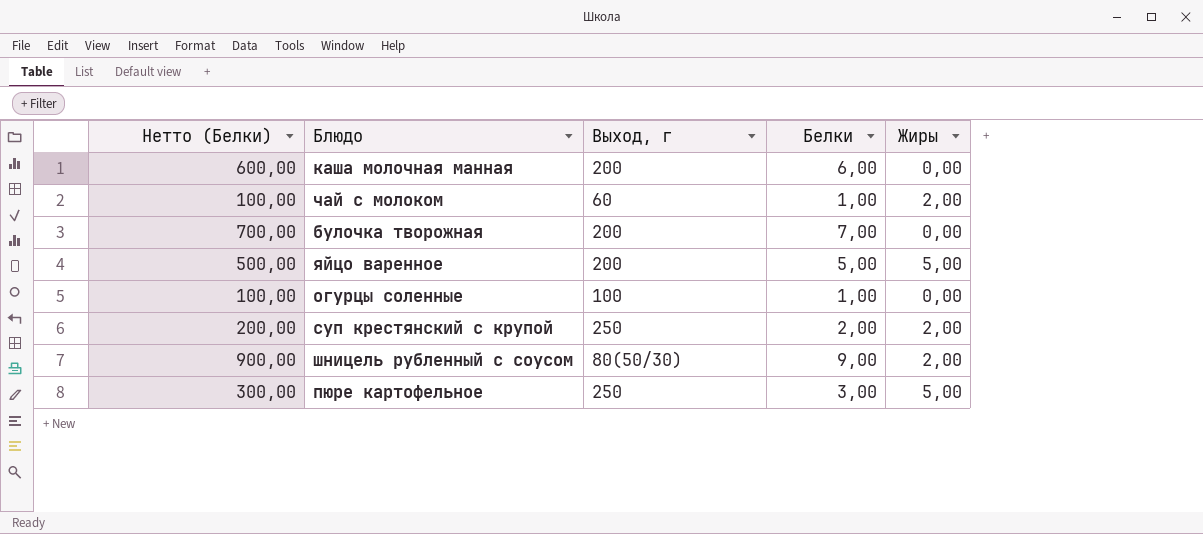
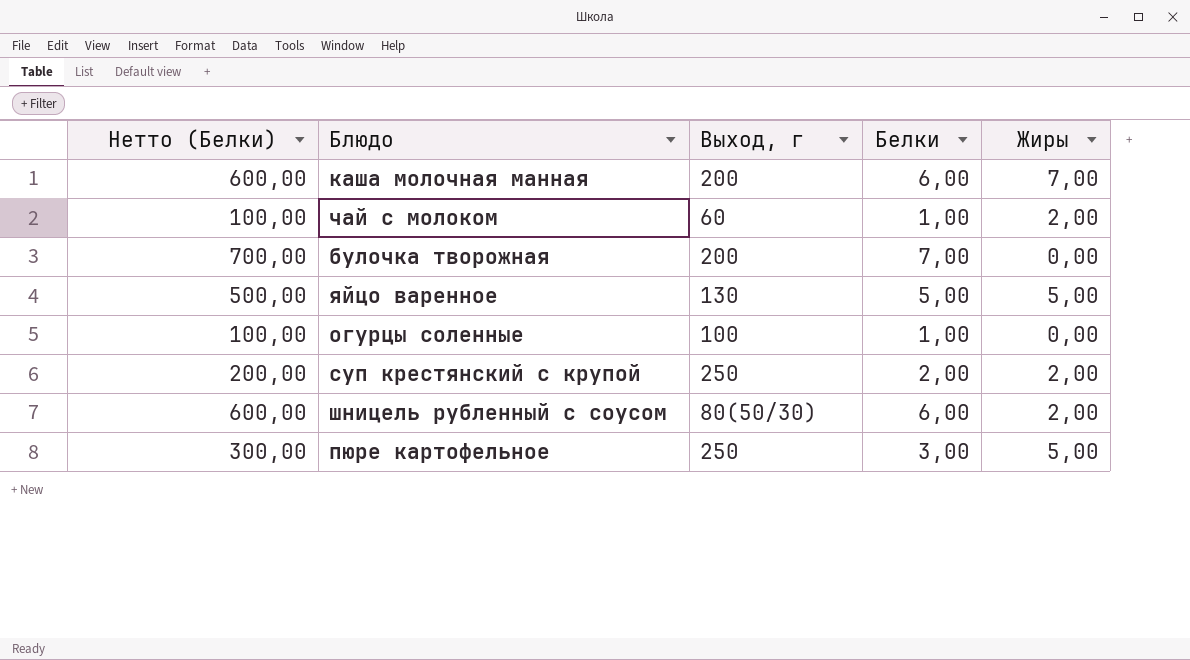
каша молочная манная | Жиры: 0,00 -> 7,00
яйцо варенное | Выход, г: 200 -> 130
шницель рубленный с соусом | Нетто (Белки): 900,00 -> 600,00
шницель рубленный с соусом | Белки: 9,00 -> 6,00

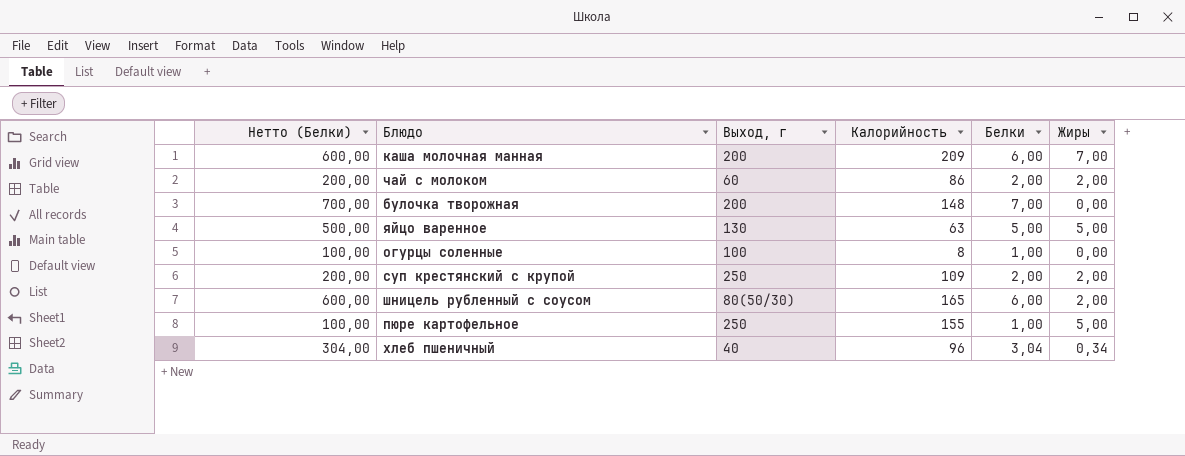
column Калорийность | position: none -> 4
чай с молоком | Нетто (Белки): 100,00 -> 200,00
чай с молоком | Белки: 1,00 -> 2,00
пюре картофельное | Нетто (Белки): 300,00 -> 100,00
пюре картофельное | Белки: 3,00 -> 1,00
row хлеб пшеничный: none -> 304,00 | 40 | 96 | 3,04 | 0,34

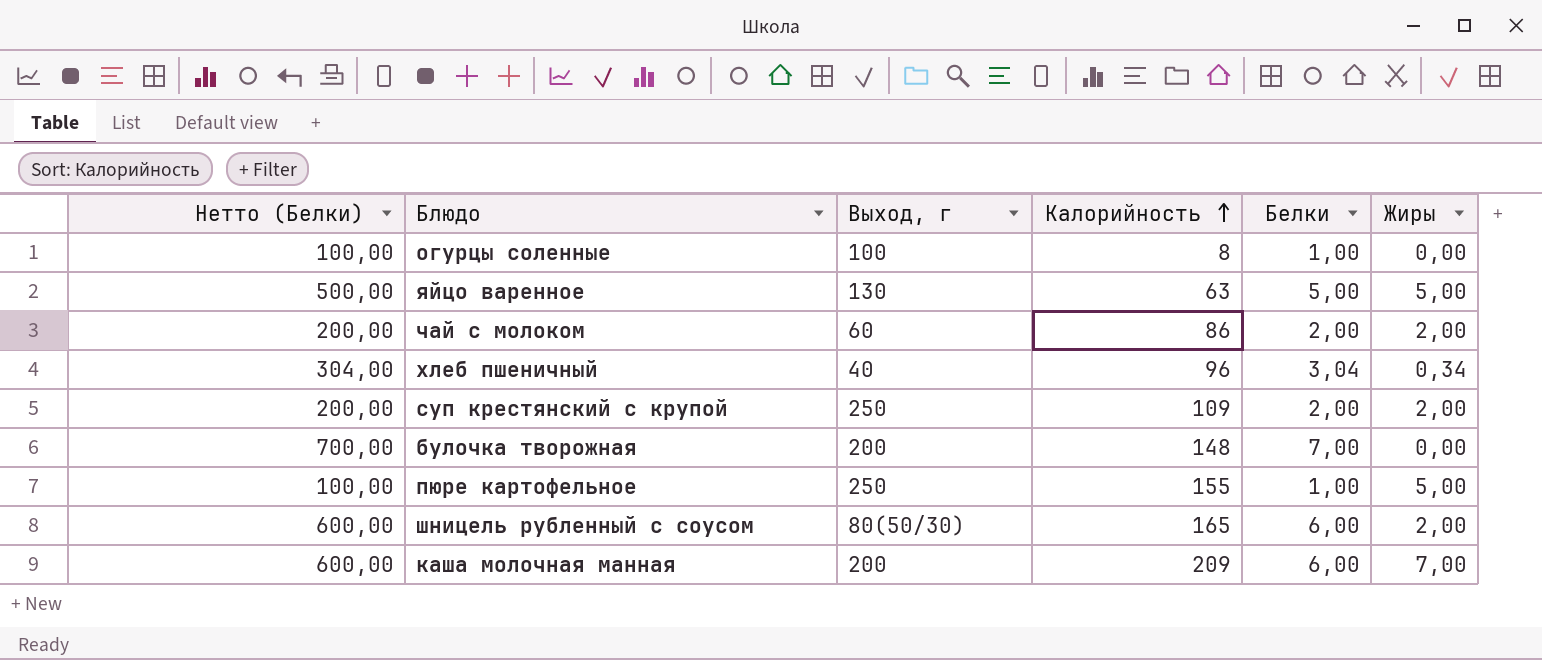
row order: none -> Калорийность ascending

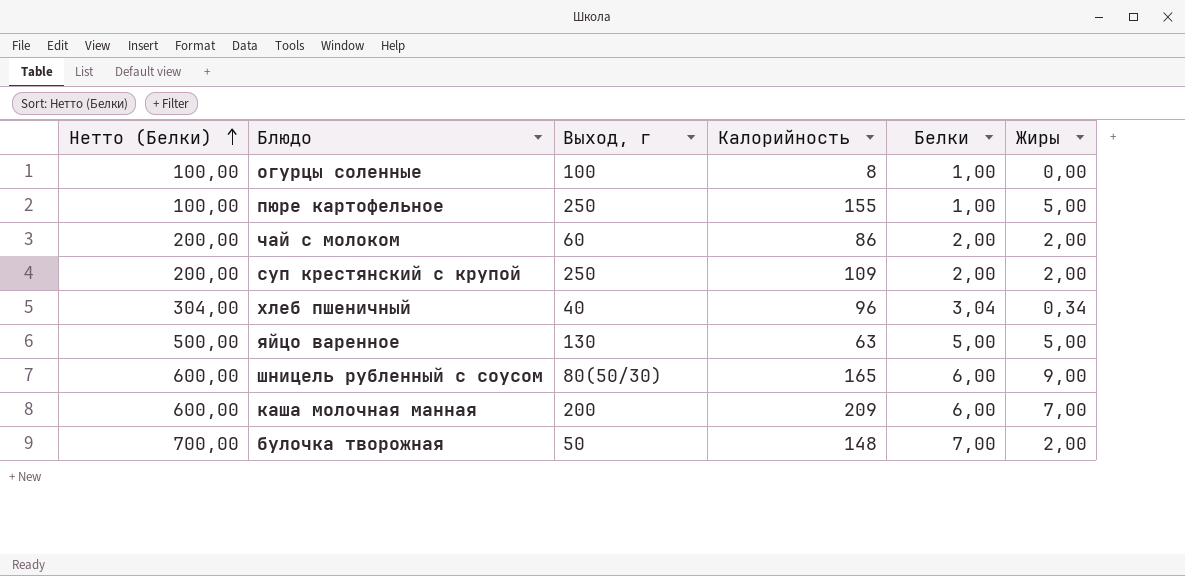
row order: Калорийность ascending -> Нетто (Белки) ascending
шницель рубленный с соусом | Жиры: 2,00 -> 9,00
булочка творожная | Выход, г: 200 -> 50
булочка творожная | Жиры: 0,00 -> 2,00

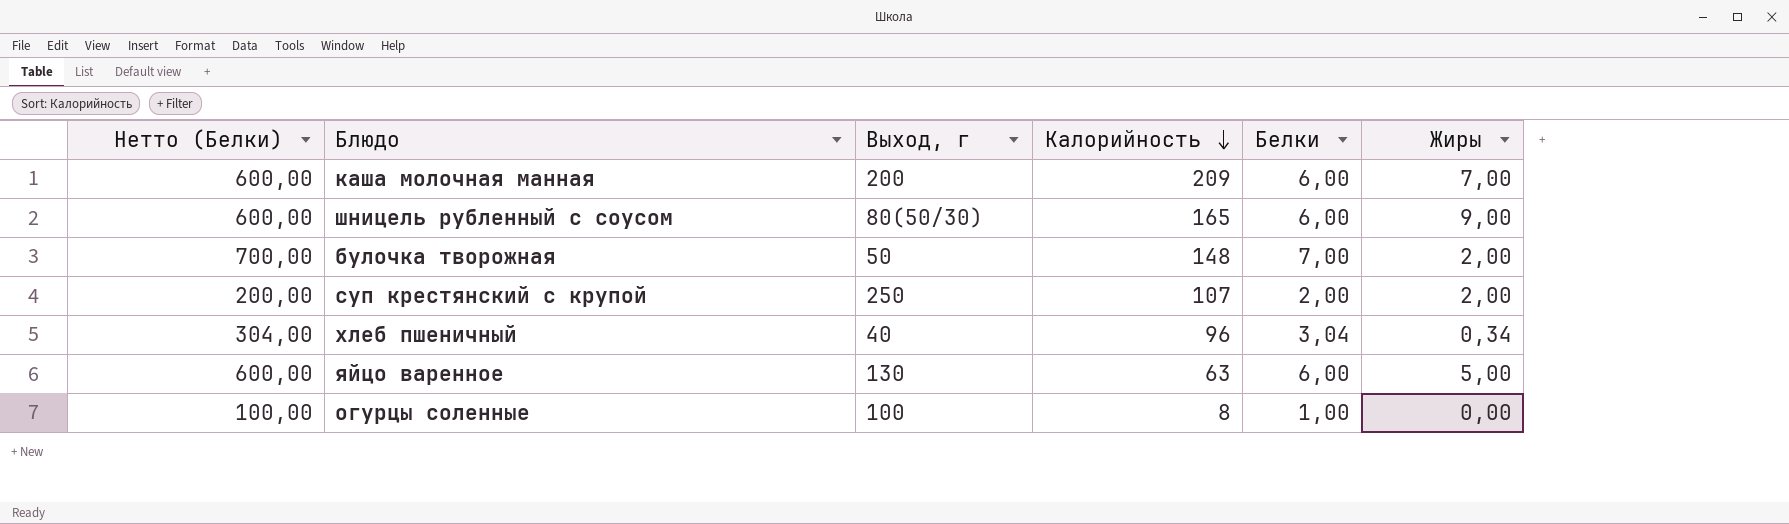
row order: Нетто (Белки) ascending -> Калорийность descending
row пюре картофельное: 100,00 | 250 | 155 | 1,00 | 5,00 -> none
row чай с молоком: 200,00 | 60 | 86 | 2,00 | 2,00 -> none
суп крестянский с крупой | Калорийность: 109 -> 107
яйцо варенное | Нетто (Белки): 500,00 -> 600,00
яйцо варенное | Белки: 5,00 -> 6,00

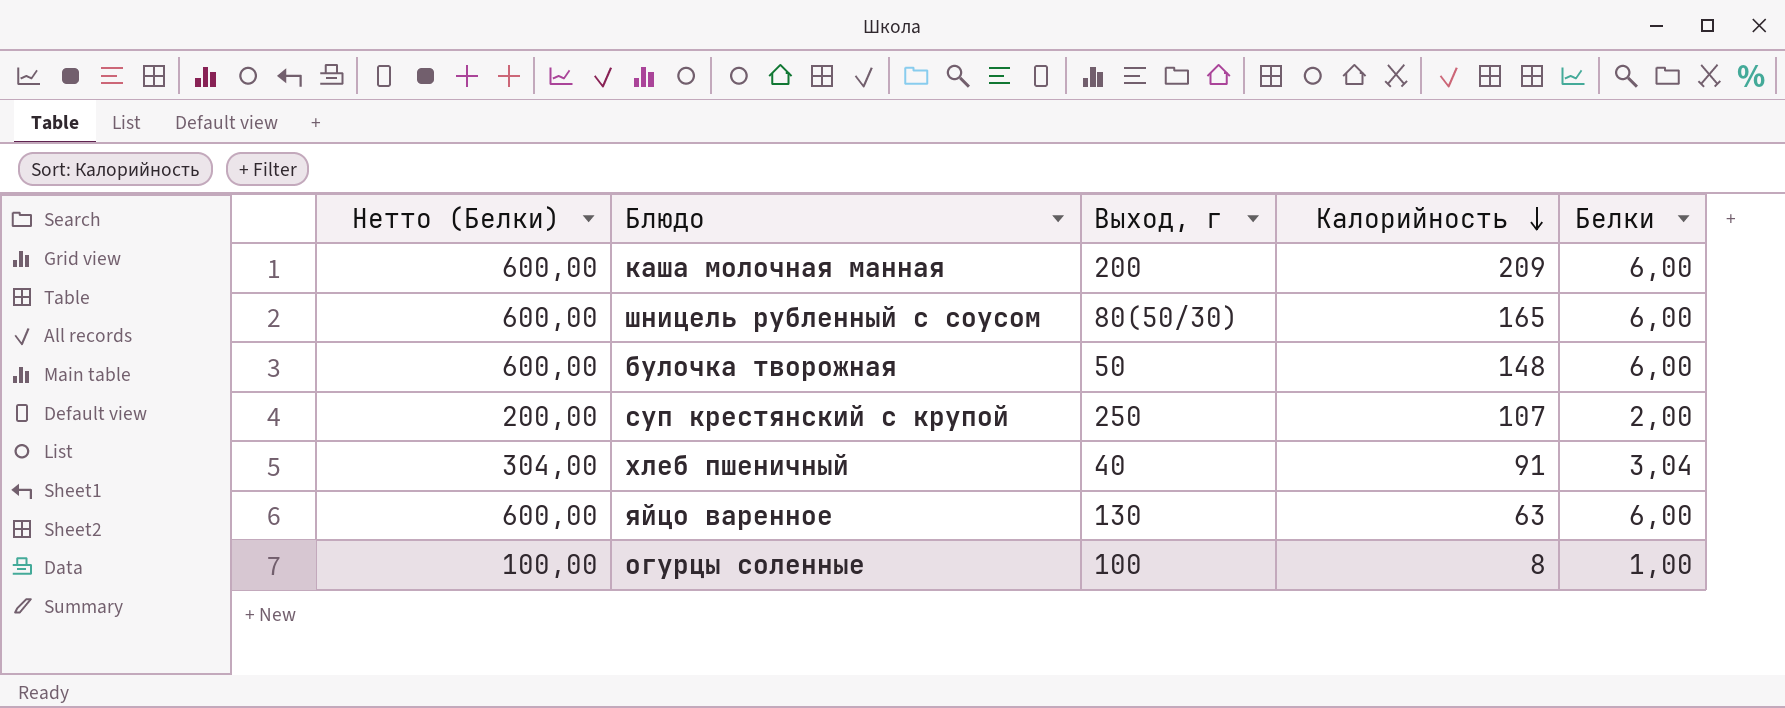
column Жиры | position: 6 -> none
булочка творожная | Нетто (Белки): 700,00 -> 600,00
булочка творожная | Белки: 7,00 -> 6,00
хлеб пшеничный | Калорийность: 96 -> 91

